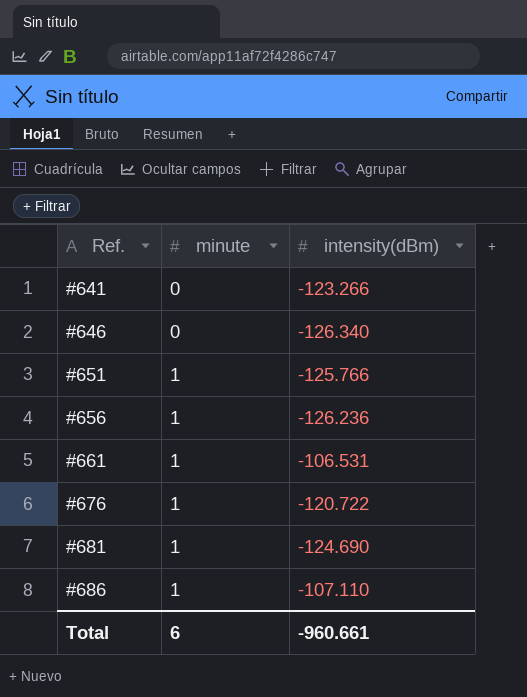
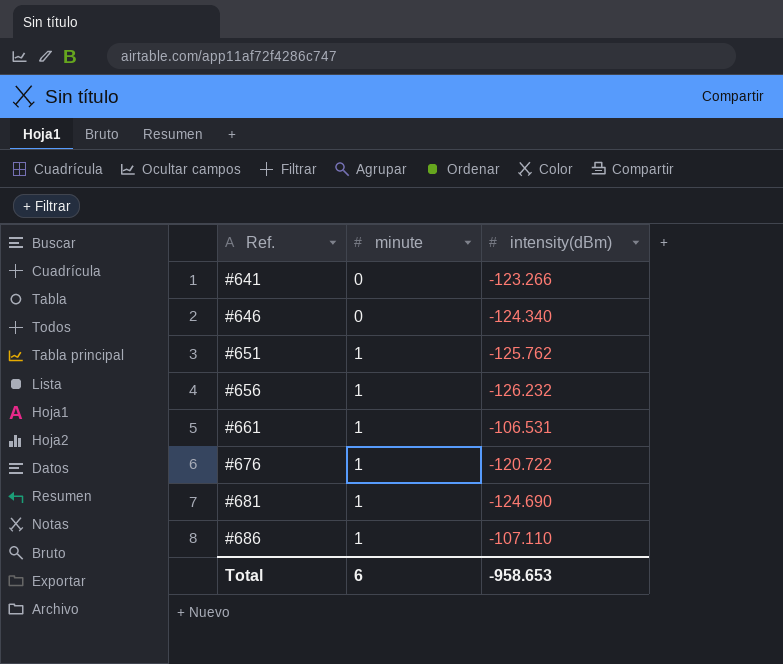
#646 | intensity(dBm): -126.340 -> -124.340
#651 | intensity(dBm): -125.766 -> -125.762
#656 | intensity(dBm): -126.236 -> -126.232
Total | intensity(dBm): -960.661 -> -958.653

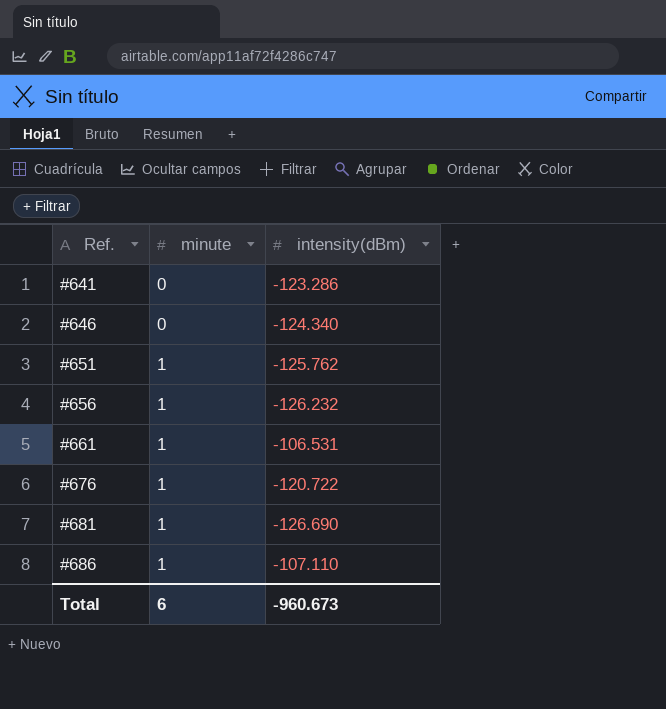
#641 | intensity(dBm): -123.266 -> -123.286
#681 | intensity(dBm): -124.690 -> -126.690
Total | intensity(dBm): -958.653 -> -960.673

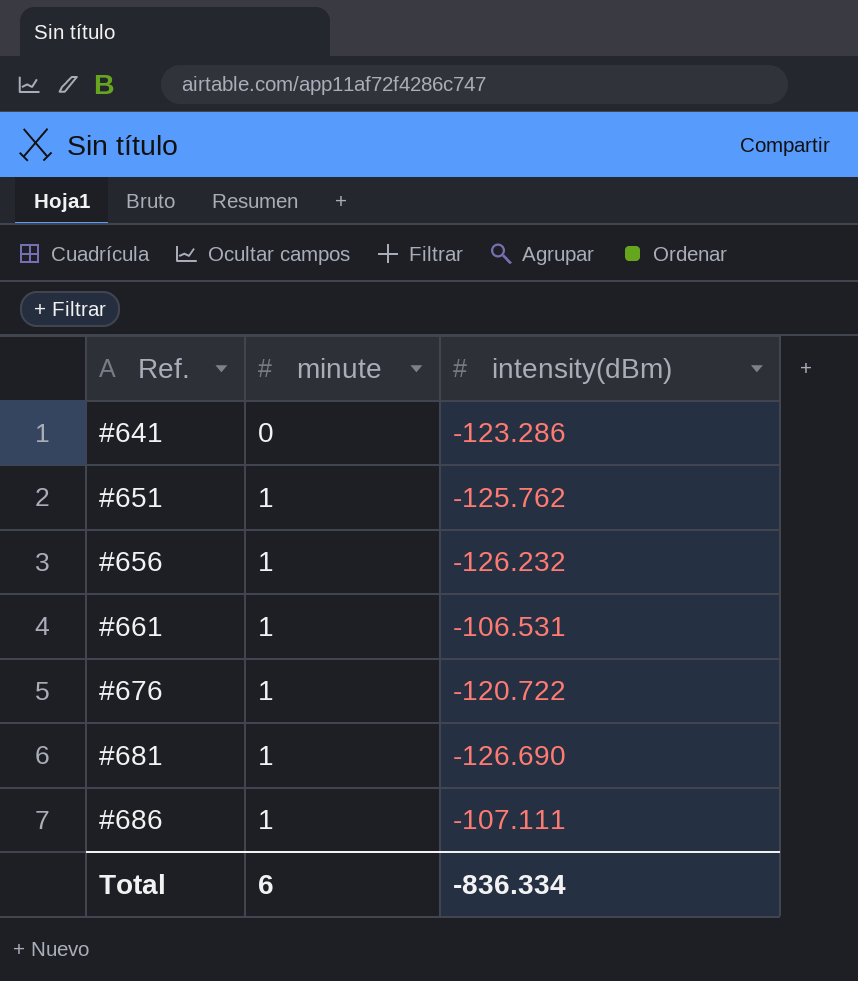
row #646: 0 | -124.340 -> none
#686 | intensity(dBm): -107.110 -> -107.111
Total | intensity(dBm): -960.673 -> -836.334

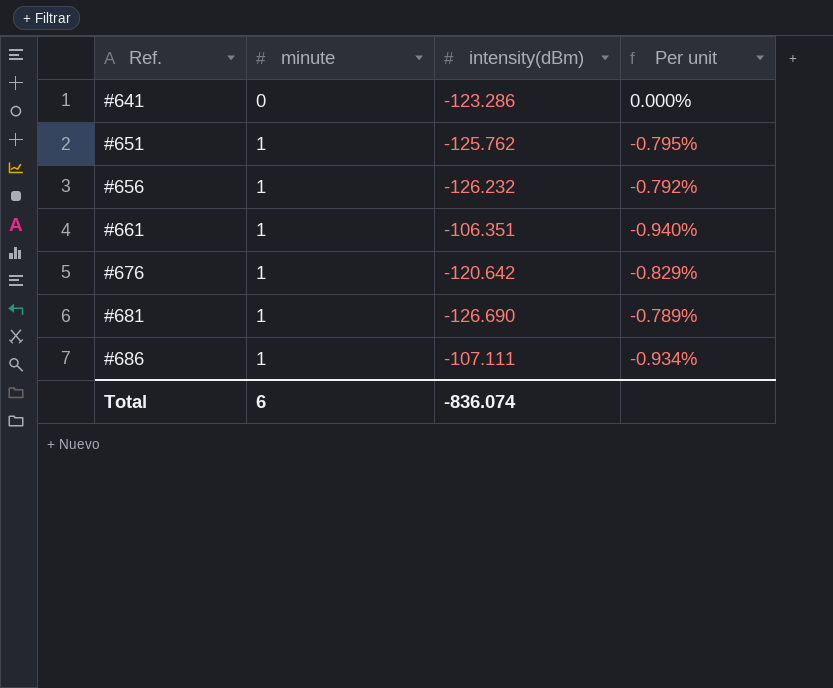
column Per unit | formula: none -> [minute] / [intensity(dBm)]
#661 | intensity(dBm): -106.531 -> -106.351
#676 | intensity(dBm): -120.722 -> -120.642
Total | intensity(dBm): -836.334 -> -836.074

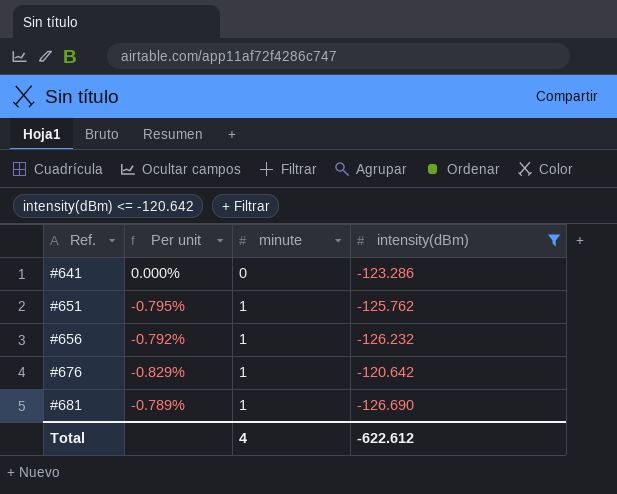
filter: none -> intensity(dBm) <= -120.642
column Per unit | position: 4 -> 2
Total | minute: 6 -> 4
Total | intensity(dBm): -836.074 -> -622.612

